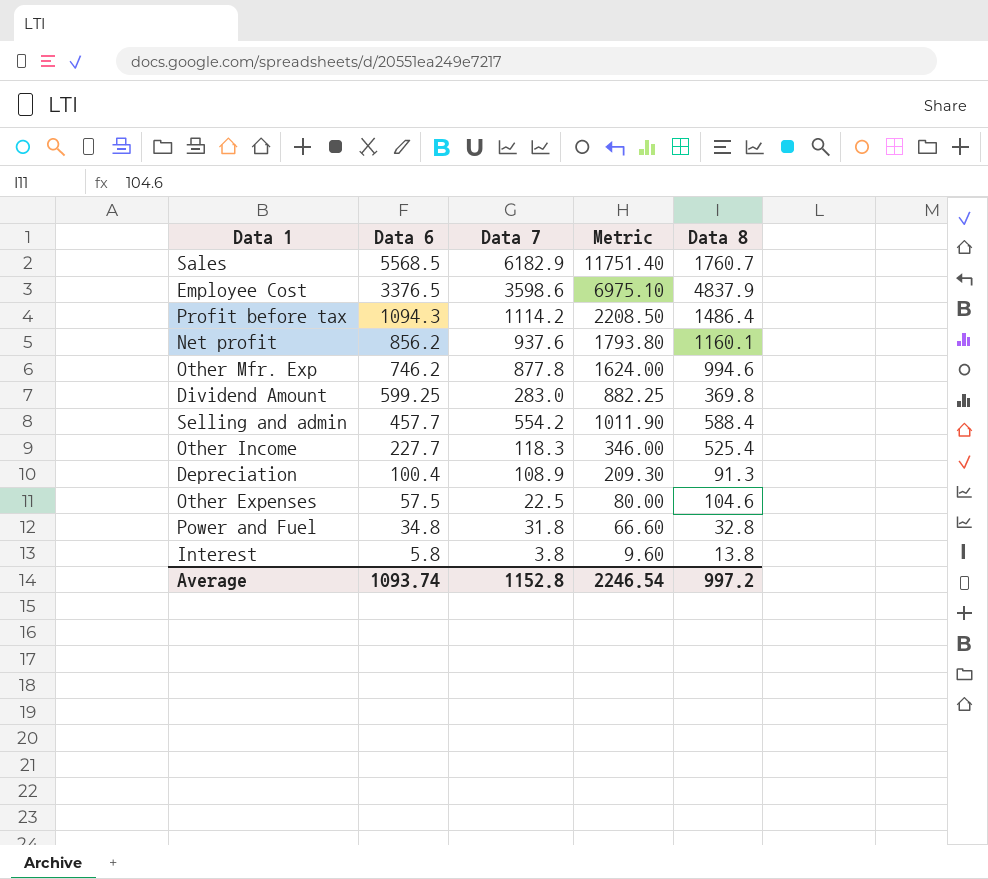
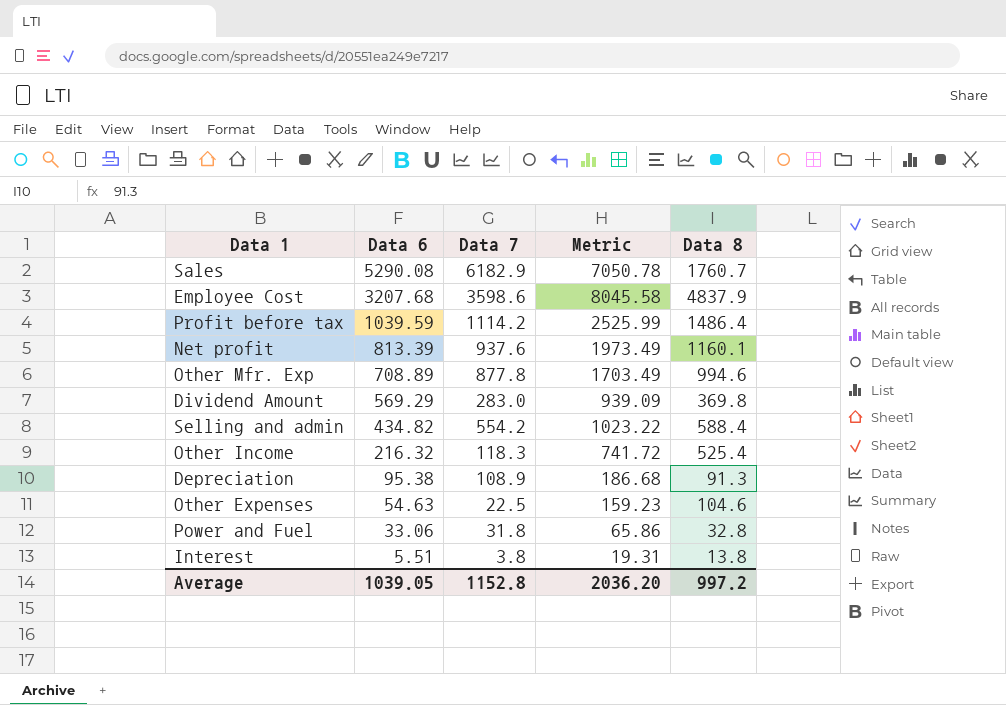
column Metric | formula: [Data 6] + [Data 7] -> [Data 6] + [Data 8]
Sales | Data 6: 5568.5 -> 5290.08
Employee Cost | Data 6: 3376.5 -> 3207.68
Profit before tax | Data 6: 1094.3 -> 1039.59
Net profit | Data 6: 856.2 -> 813.39
Other Mfr. Exp | Data 6: 746.2 -> 708.89
Dividend Amount | Data 6: 599.25 -> 569.29
Selling and admin | Data 6: 457.7 -> 434.82
Other Income | Data 6: 227.7 -> 216.32
Depreciation | Data 6: 100.4 -> 95.38
Other Expenses | Data 6: 57.5 -> 54.63
Power and Fuel | Data 6: 34.8 -> 33.06
Interest | Data 6: 5.8 -> 5.51
Average | Data 6: 1093.74 -> 1039.05
Average | Metric: 2246.54 -> 2036.20

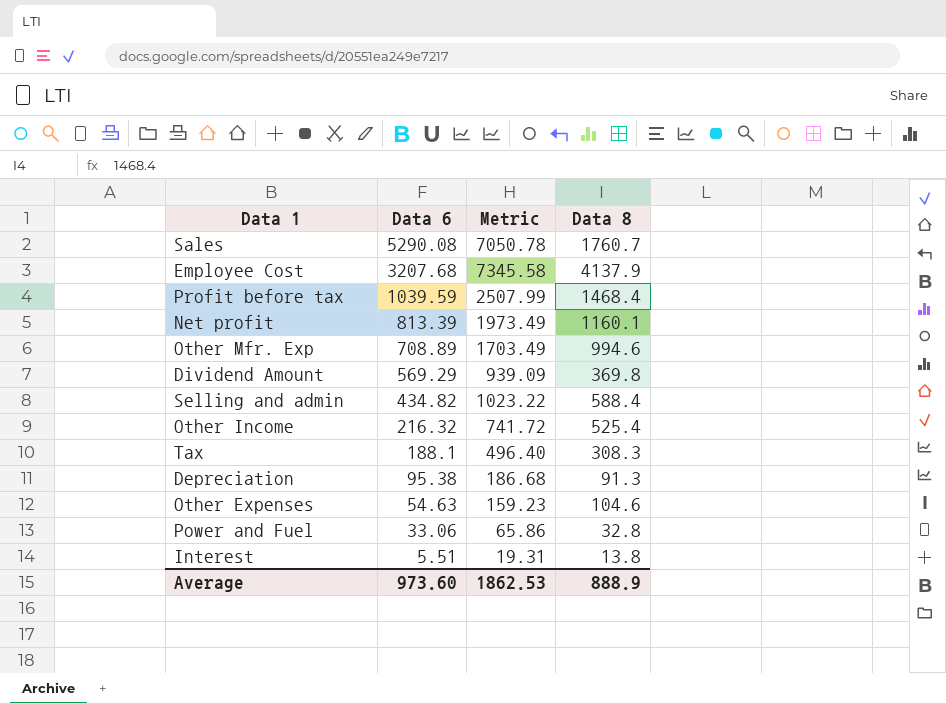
column Data 7 | position: 3 -> none
Employee Cost | Metric: 8045.58 -> 7345.58
Employee Cost | Data 8: 4837.9 -> 4137.9
Profit before tax | Metric: 2525.99 -> 2507.99
Profit before tax | Data 8: 1486.4 -> 1468.4
row Tax: none -> 188.1 | 496.40 | 308.3
Average | Data 6: 1039.05 -> 973.60
Average | Metric: 2036.20 -> 1862.53
Average | Data 8: 997.2 -> 888.9

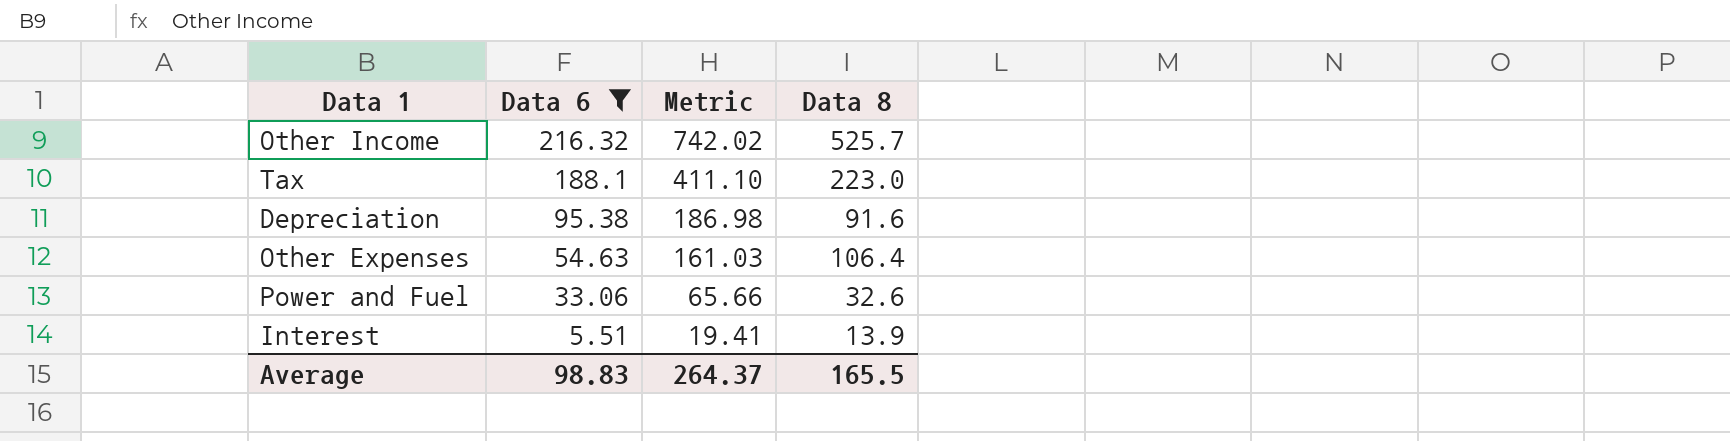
filter: none -> Data 6 <= 216.32
Other Income | Metric: 741.72 -> 742.02
Other Income | Data 8: 525.4 -> 525.7
Tax | Metric: 496.40 -> 411.10
Tax | Data 8: 308.3 -> 223.0
Depreciation | Metric: 186.68 -> 186.98
Depreciation | Data 8: 91.3 -> 91.6
Other Expenses | Metric: 159.23 -> 161.03
Other Expenses | Data 8: 104.6 -> 106.4
Power and Fuel | Metric: 65.86 -> 65.66
Power and Fuel | Data 8: 32.8 -> 32.6
Interest | Metric: 19.31 -> 19.41
Interest | Data 8: 13.8 -> 13.9
Average | Data 6: 973.60 -> 98.83
Average | Metric: 1862.53 -> 264.37
Average | Data 8: 888.9 -> 165.5

